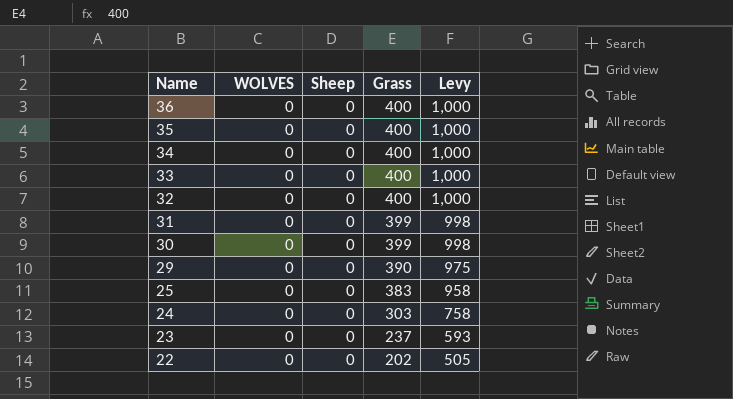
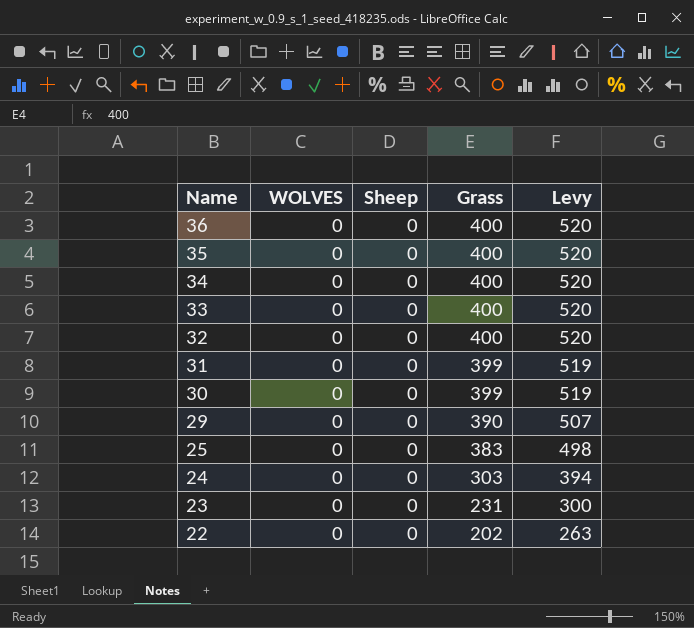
column Levy | formula: [Grass] * 2.5 -> [Grass] * 1.3
23 | Grass: 237 -> 231

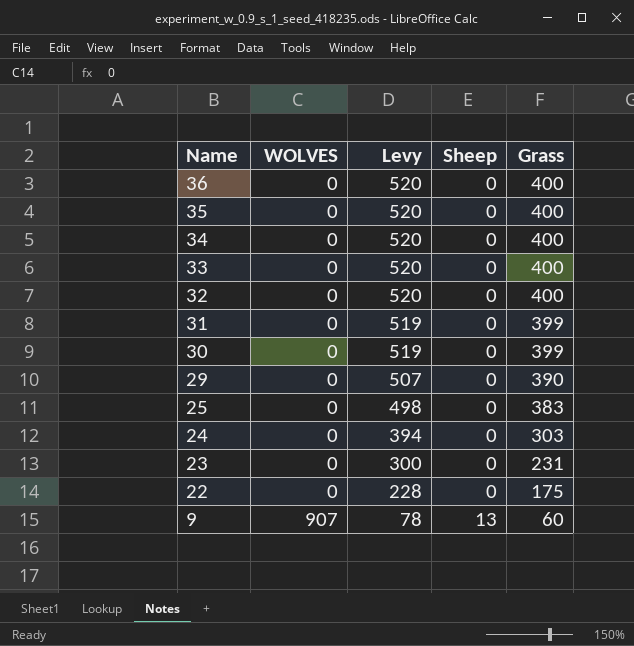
column Levy | position: 5 -> 3
22 | Levy: 263 -> 228
22 | Grass: 202 -> 175
row 9: none -> 907 | 78 | 13 | 60

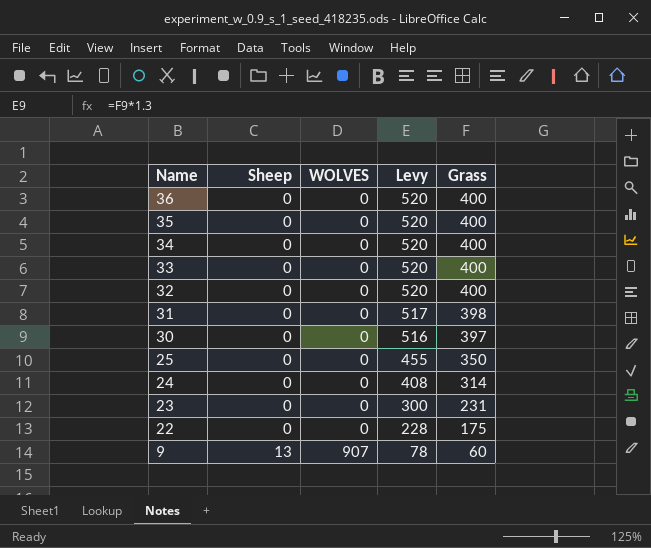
column Sheep | position: 4 -> 2
row 29: 0 | 507 | 0 | 390 -> none
31 | Levy: 519 -> 517
31 | Grass: 399 -> 398
30 | Levy: 519 -> 516
30 | Grass: 399 -> 397
25 | Levy: 498 -> 455
25 | Grass: 383 -> 350
24 | Levy: 394 -> 408
24 | Grass: 303 -> 314

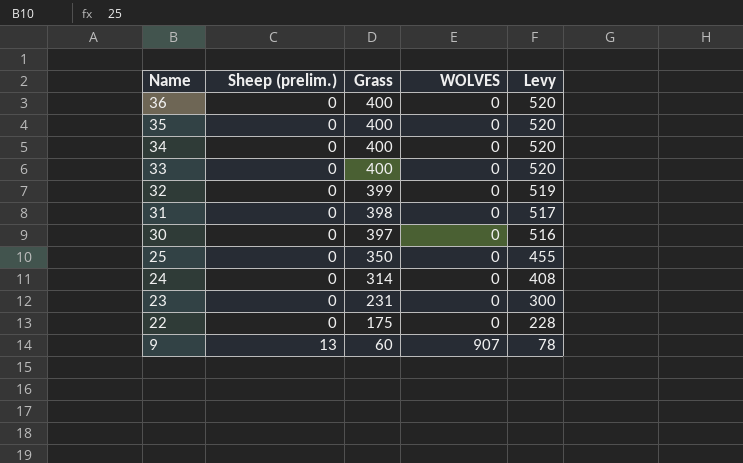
column name: Sheep -> Sheep (prelim.)
column Grass | position: 5 -> 3
32 | Grass: 400 -> 399
32 | Levy: 520 -> 519

